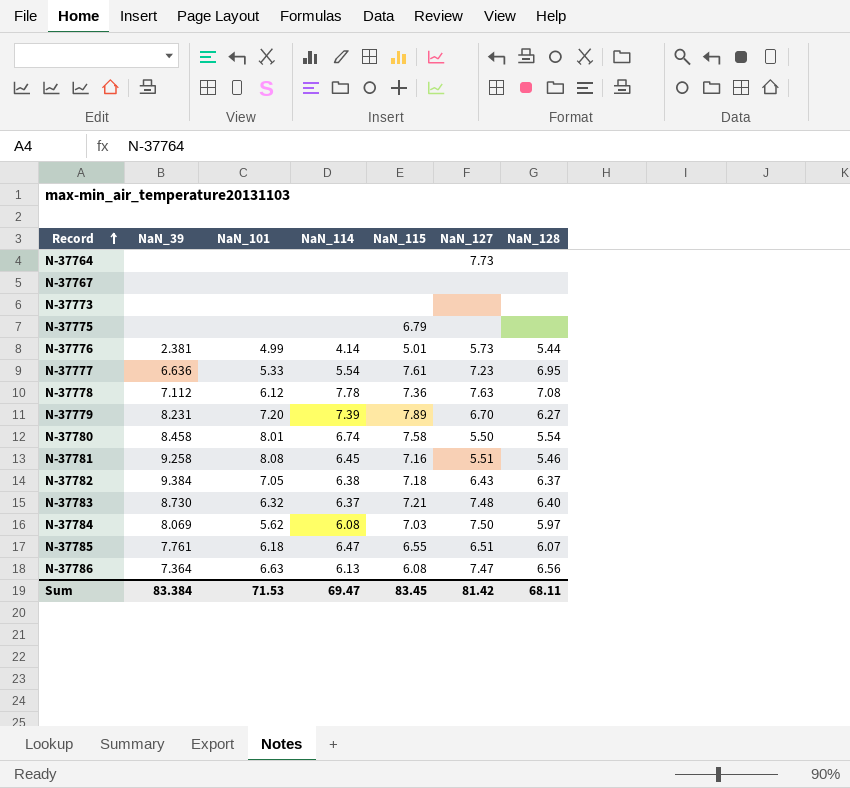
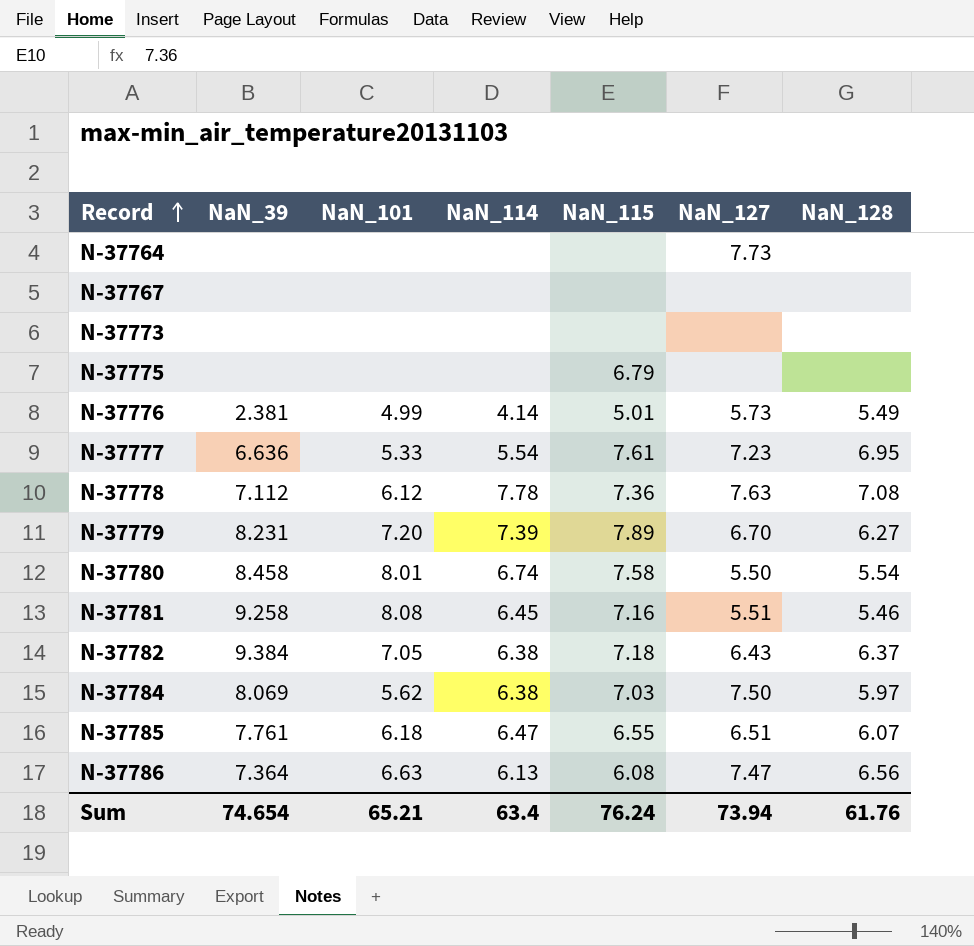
row N-37783: 8.730 | 6.32 | 6.37 | 7.21 | 7.48 | 6.40 -> none
N-37776 | NaN_128: 5.44 -> 5.49
N-37784 | NaN_114: 6.08 -> 6.38
Sum | NaN_39: 83.384 -> 74.654
Sum | NaN_101: 71.53 -> 65.21
Sum | NaN_114: 69.47 -> 63.4
Sum | NaN_115: 83.45 -> 76.24
Sum | NaN_127: 81.42 -> 73.94
Sum | NaN_128: 68.11 -> 61.76

